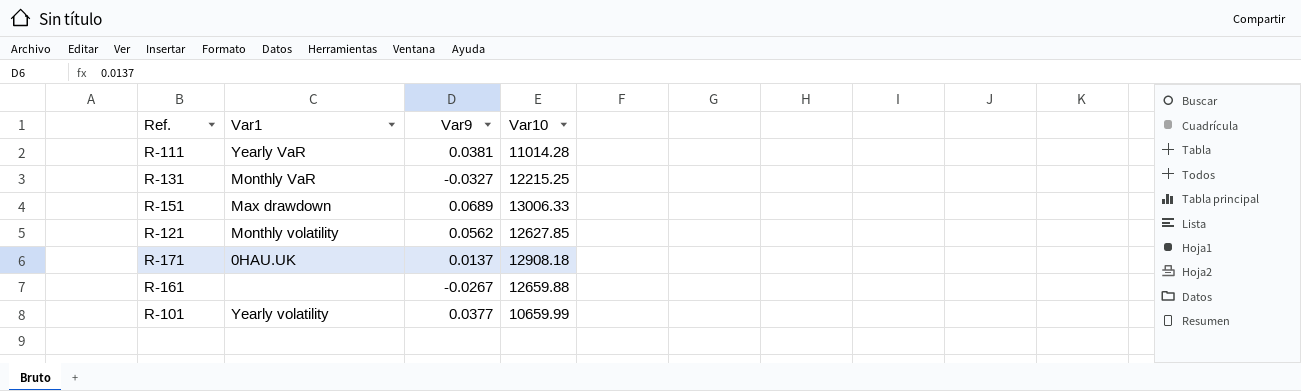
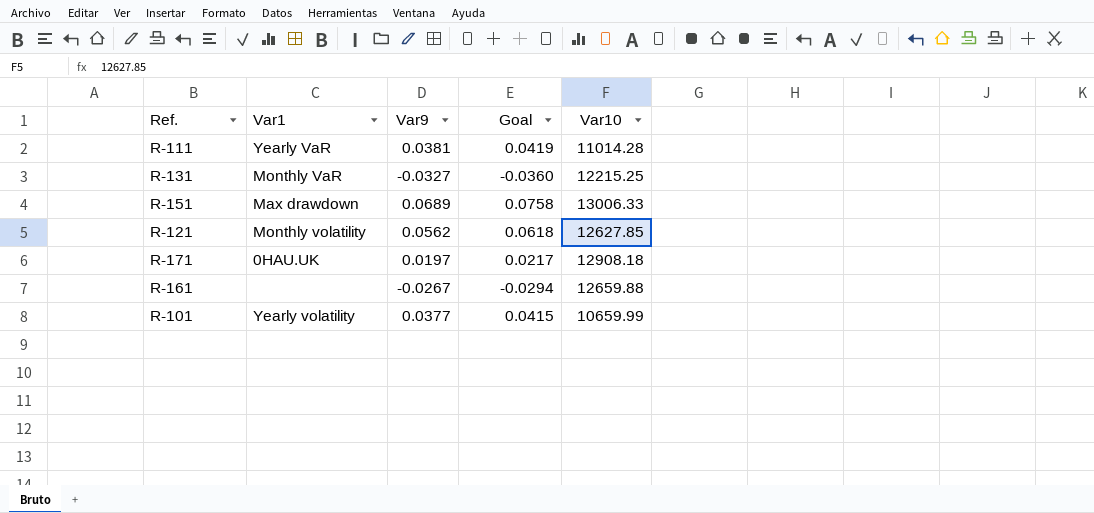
column Goal | formula: none -> [Var9] * 1.1
R-171 | Var9: 0.0137 -> 0.0197

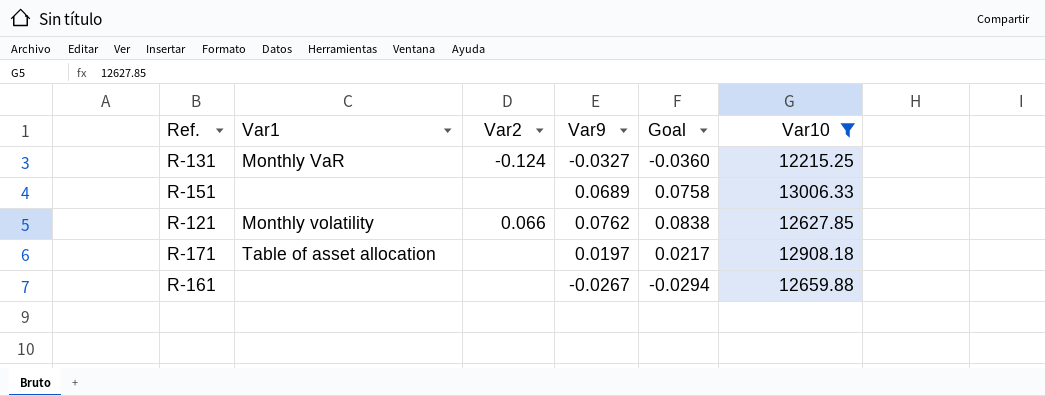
filter: none -> Var10 >= 12215.25
column Var2 | position: none -> 3
R-151 | Var1: Max drawdown -> none
R-121 | Var9: 0.0562 -> 0.0762
R-121 | Goal: 0.0618 -> 0.0838
R-171 | Var1: 0HAU.UK -> Table of asset allocation

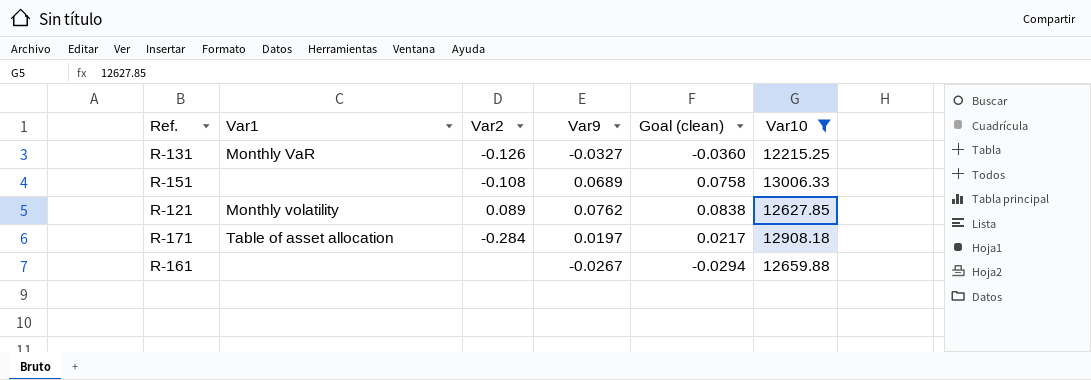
column name: Goal -> Goal (clean)
R-131 | Var2: -0.124 -> -0.126
R-151 | Var2: none -> -0.108
R-121 | Var2: 0.066 -> 0.089
R-171 | Var2: none -> -0.284

